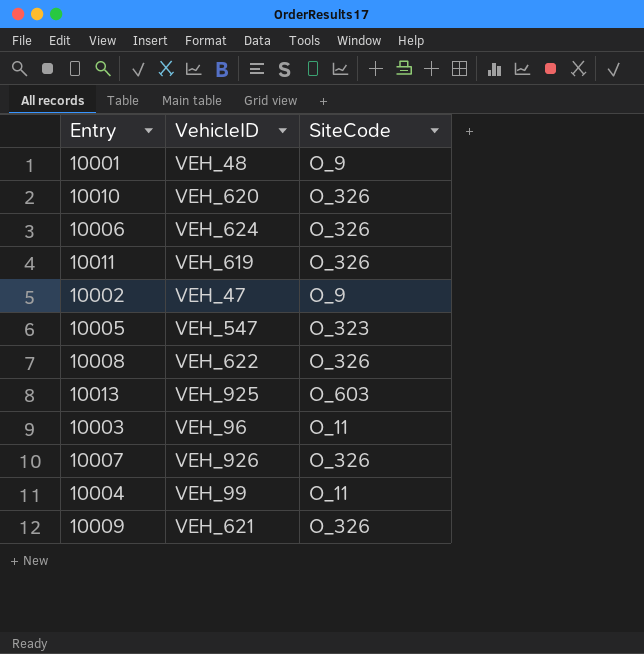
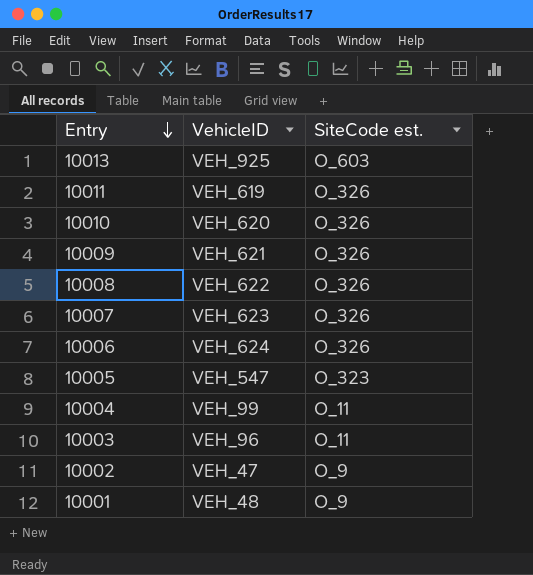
row order: none -> Entry descending
column name: SiteCode -> SiteCode est.
10007 | VehicleID: VEH_926 -> VEH_623

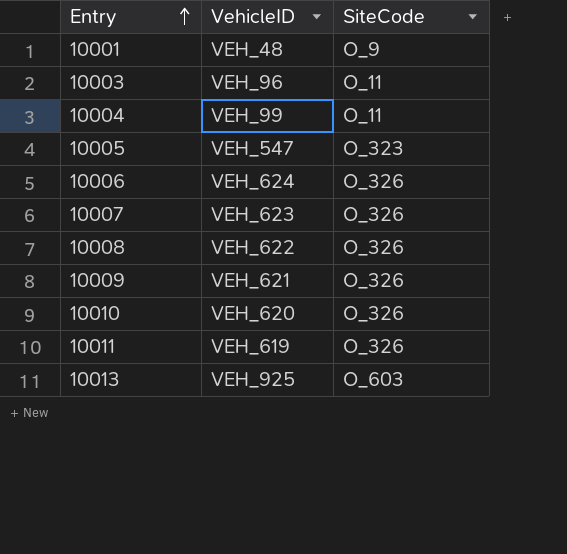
row order: Entry descending -> Entry ascending
column name: SiteCode est. -> SiteCode
row 10002: VEH_47 | O_9 -> none

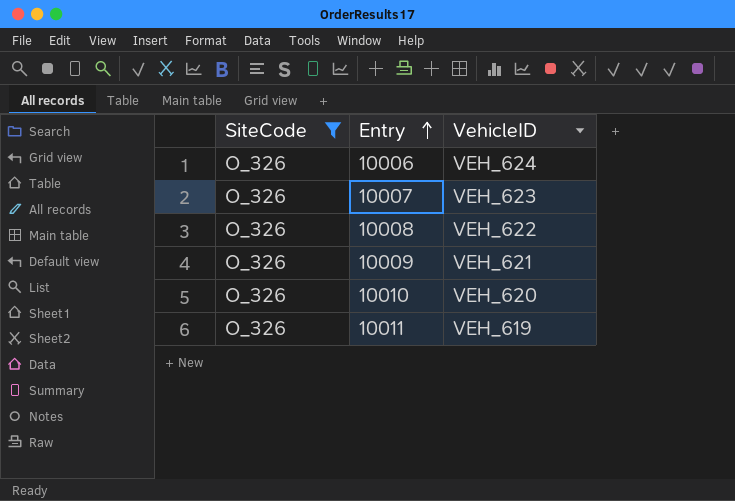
filter: none -> SiteCode = O_326
column SiteCode | position: 3 -> 1

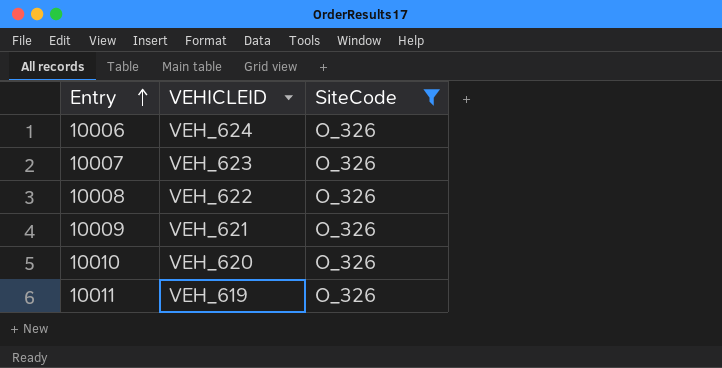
column name: VehicleID -> VEHICLEID
column SiteCode | position: 1 -> 3

